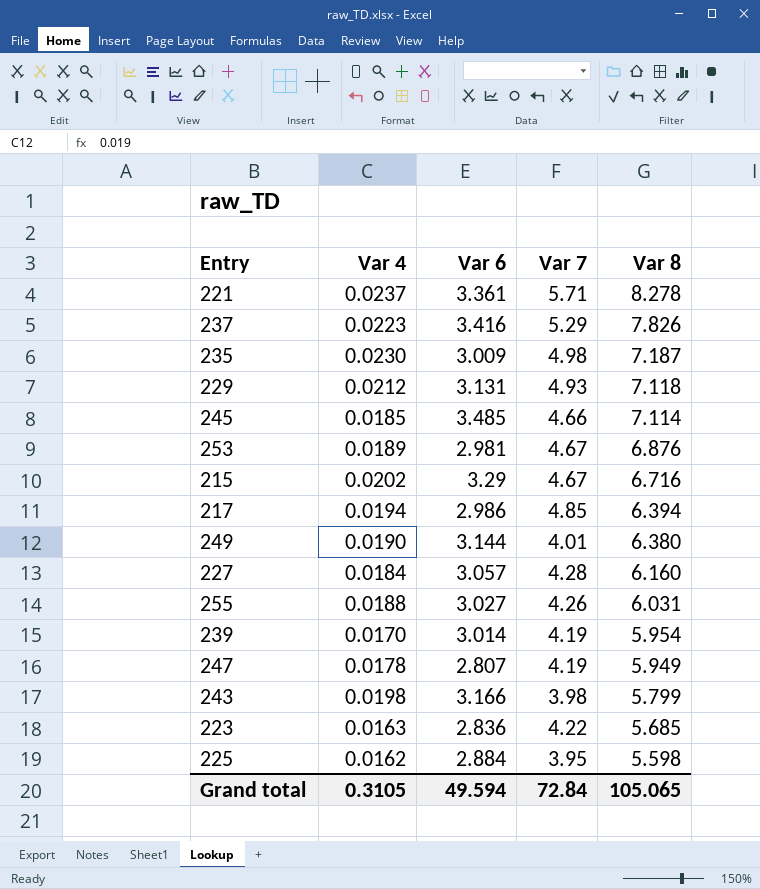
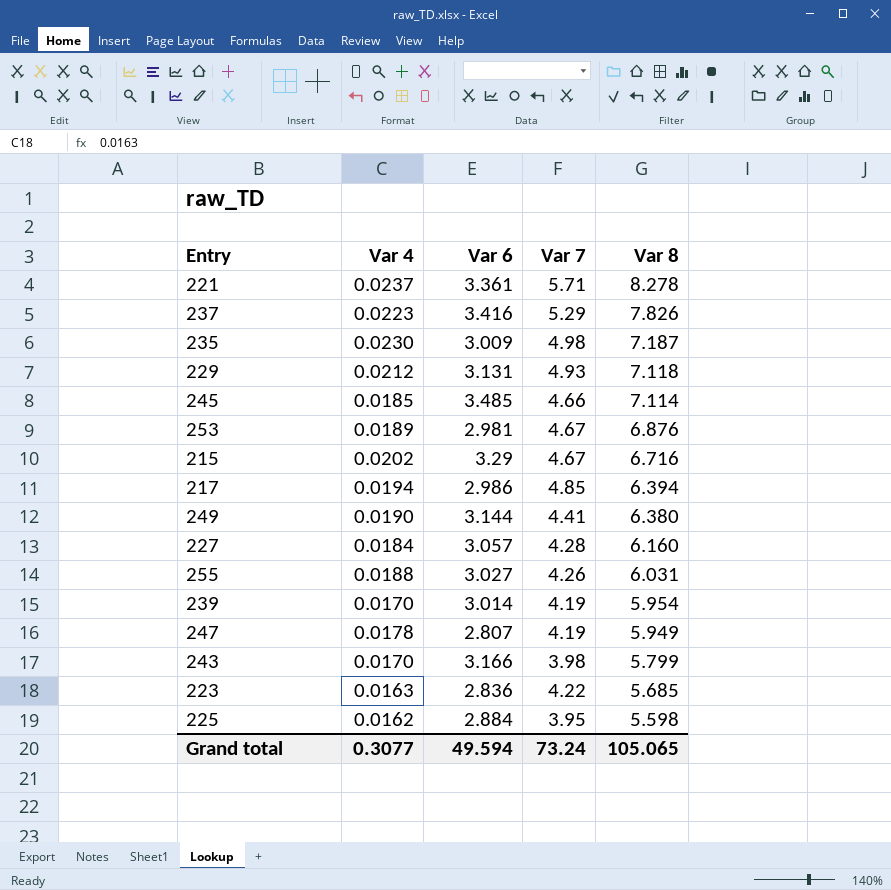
249 | Var 7: 4.01 -> 4.41
243 | Var 4: 0.0198 -> 0.0170
Grand total | Var 4: 0.3105 -> 0.3077
Grand total | Var 7: 72.84 -> 73.24

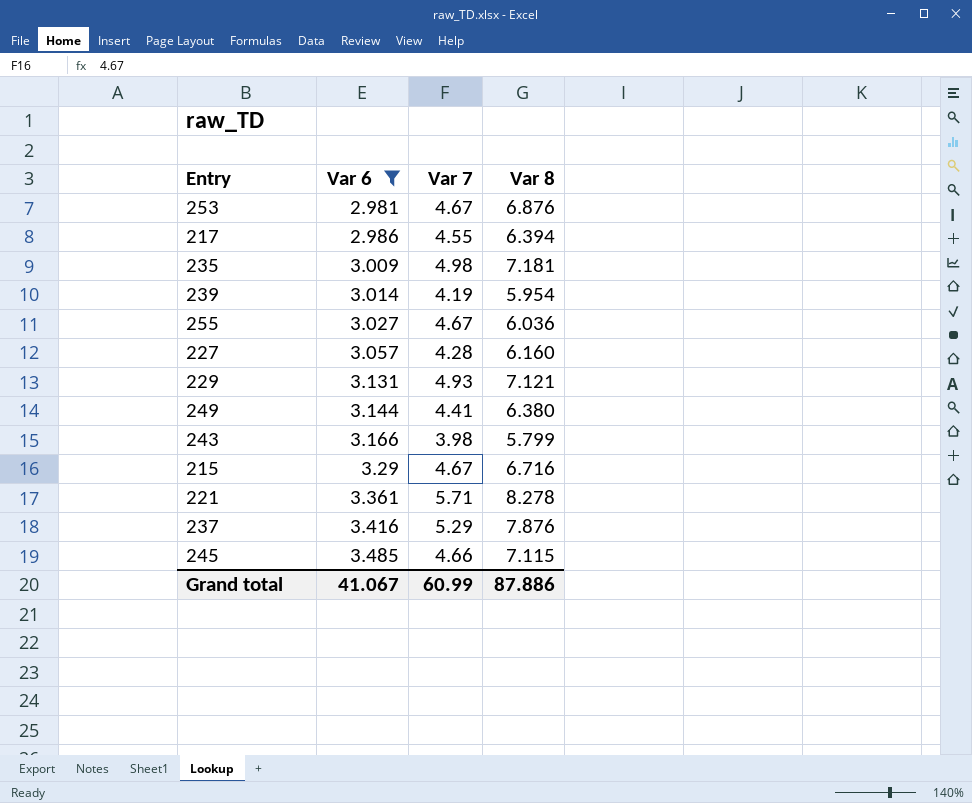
filter: none -> Var 6 >= 2.981
row order: Var 8 descending -> Var 6 ascending
column Var 4 | position: 2 -> none
217 | Var 7: 4.85 -> 4.55
235 | Var 8: 7.187 -> 7.181
255 | Var 7: 4.26 -> 4.67
255 | Var 8: 6.031 -> 6.036
229 | Var 8: 7.118 -> 7.121
237 | Var 8: 7.826 -> 7.876
245 | Var 8: 7.114 -> 7.115
Grand total | Var 6: 49.594 -> 41.067
Grand total | Var 7: 73.24 -> 60.99
Grand total | Var 8: 105.065 -> 87.886

